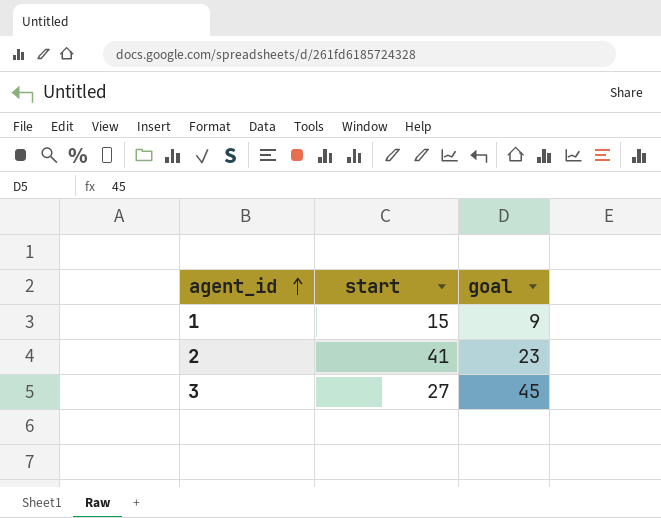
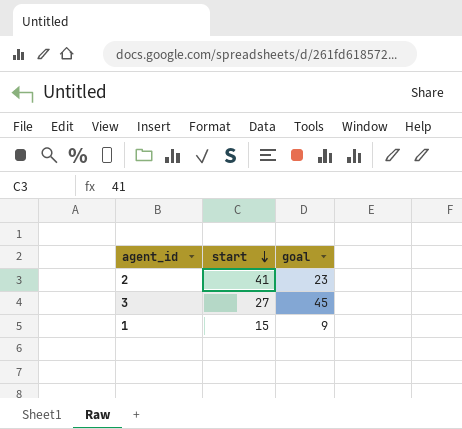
row order: agent_id ascending -> start descending

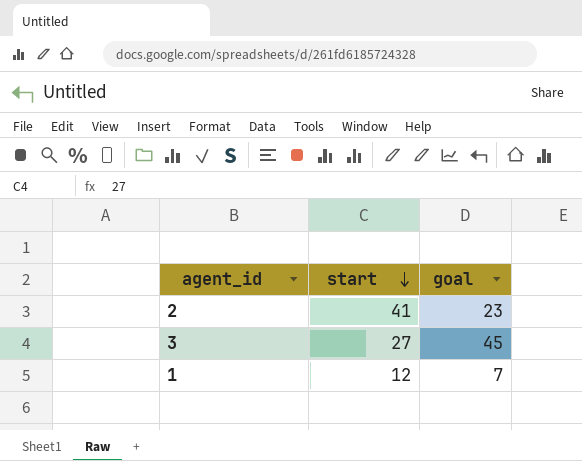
1 | start: 15 -> 12
1 | goal: 9 -> 7

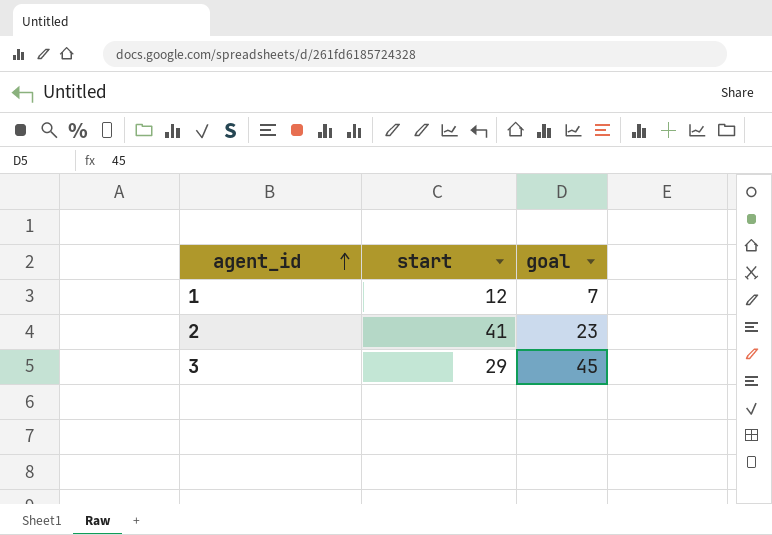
row order: start descending -> agent_id ascending
3 | start: 27 -> 29

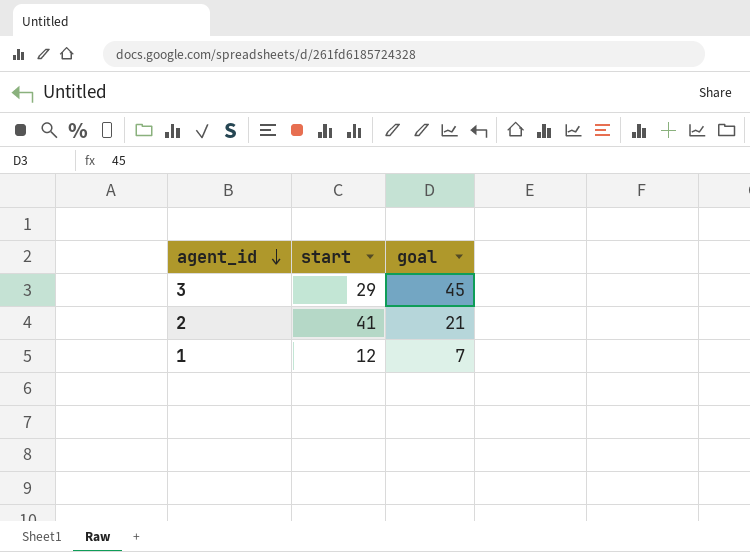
row order: agent_id ascending -> agent_id descending
2 | goal: 23 -> 21

